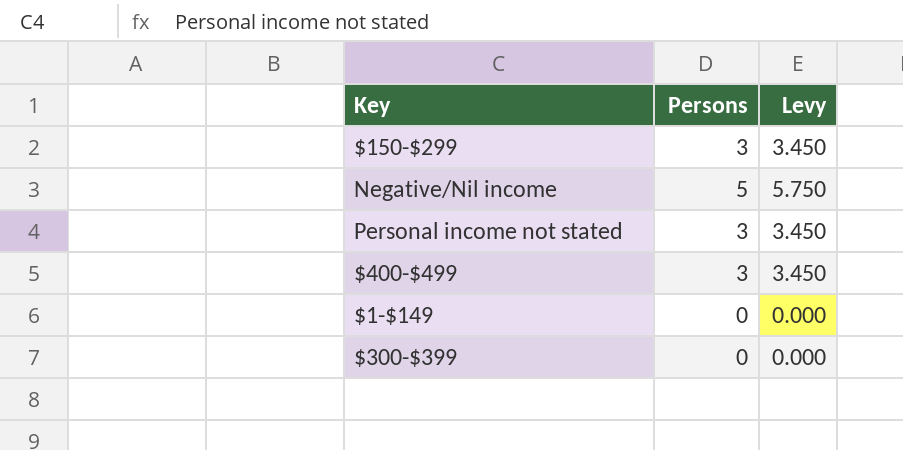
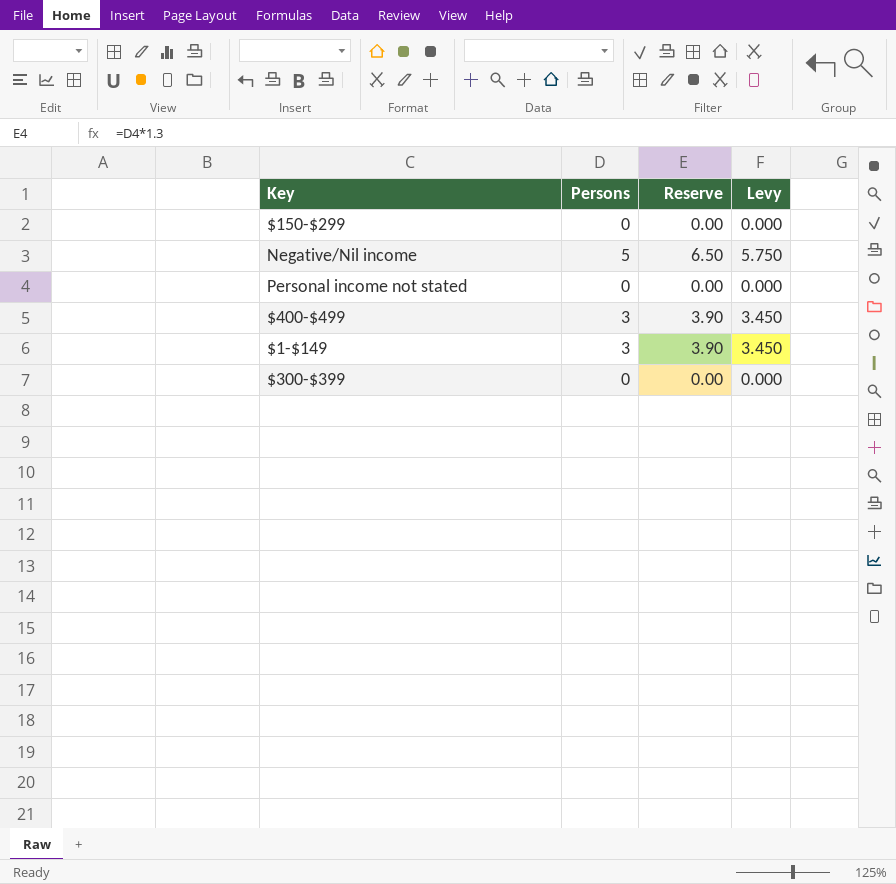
column Reserve | formula: none -> [Persons] * 1.3
$150-$299 | Persons: 3 -> 0
$150-$299 | Levy: 3.450 -> 0.000
Personal income not stated | Persons: 3 -> 0
Personal income not stated | Levy: 3.450 -> 0.000
$1-$149 | Persons: 0 -> 3
$1-$149 | Levy: 0.000 -> 3.450

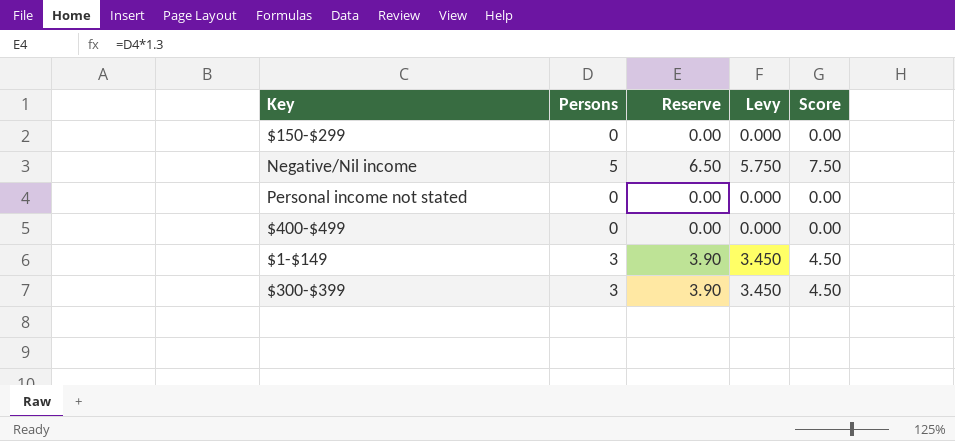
column Score | formula: none -> [Persons] * 1.5
$400-$499 | Persons: 3 -> 0
$400-$499 | Reserve: 3.90 -> 0.00
$400-$499 | Levy: 3.450 -> 0.000
$300-$399 | Persons: 0 -> 3
$300-$399 | Reserve: 0.00 -> 3.90
$300-$399 | Levy: 0.000 -> 3.450

